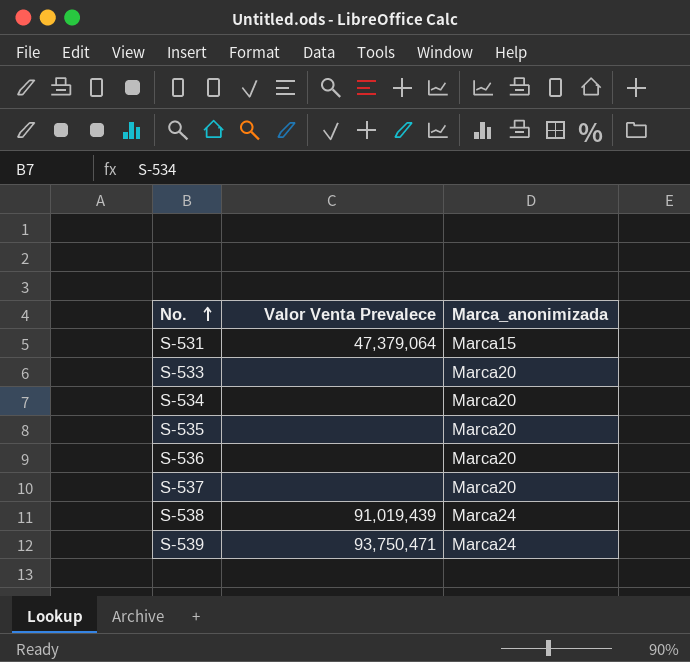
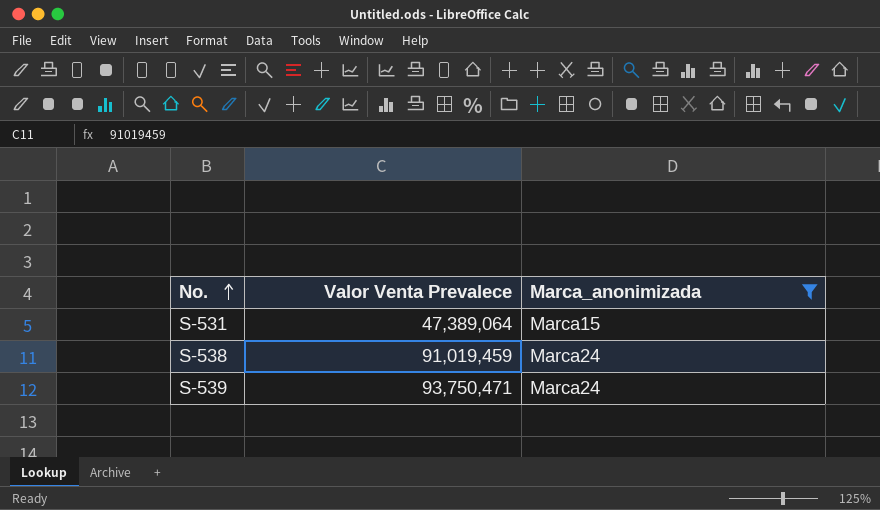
filter: none -> Marca_anonimizada != Marca20
S-531 | Valor Venta Prevalece: 47,379,064 -> 47,389,064
S-538 | Valor Venta Prevalece: 91,019,439 -> 91,019,459

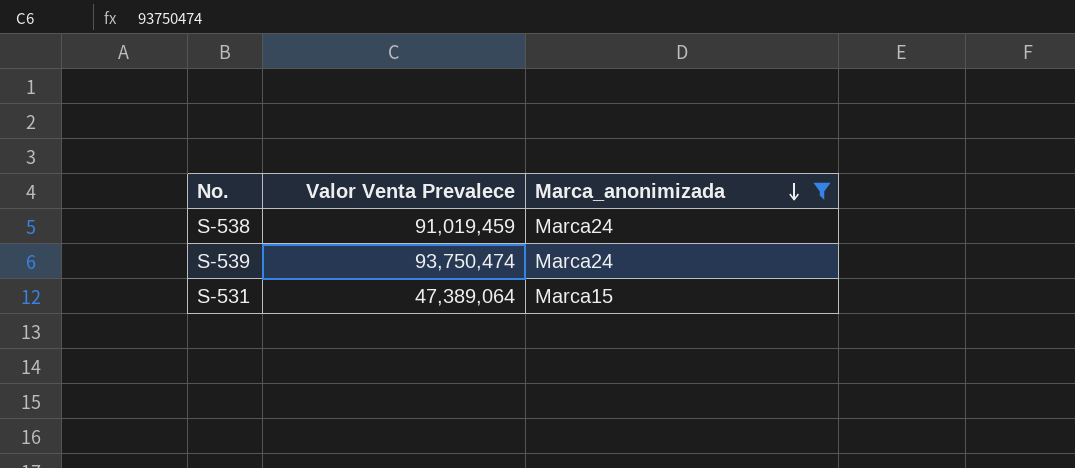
row order: No. ascending -> Marca_anonimizada descending
S-539 | Valor Venta Prevalece: 93,750,471 -> 93,750,474

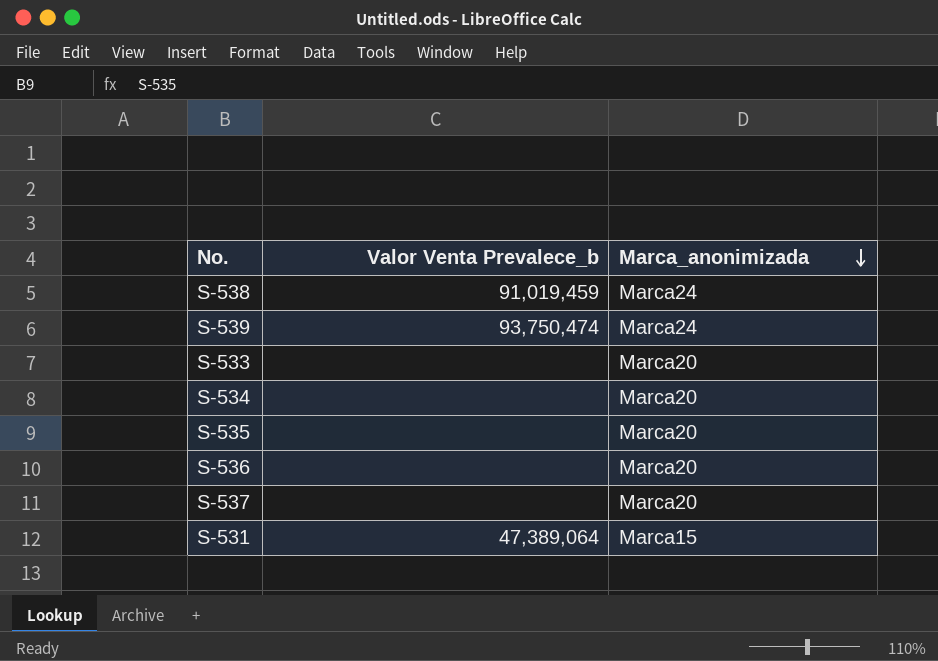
filter: Marca_anonimizada != Marca20 -> none
column name: Valor Venta Prevalece -> Valor Venta Prevalece_b

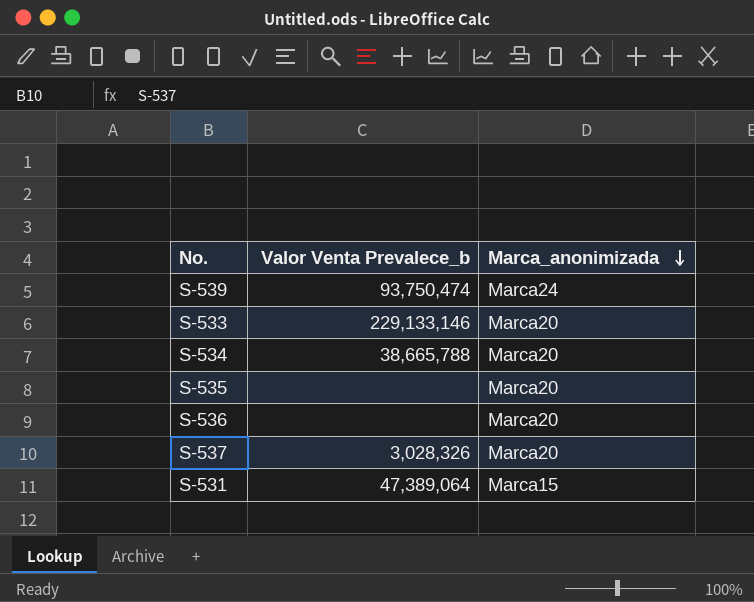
row S-538: 91,019,459 | Marca24 -> none
S-533 | Valor Venta Prevalece_b: none -> 229,133,146
S-534 | Valor Venta Prevalece_b: none -> 38,665,788
S-537 | Valor Venta Prevalece_b: none -> 3,028,326

